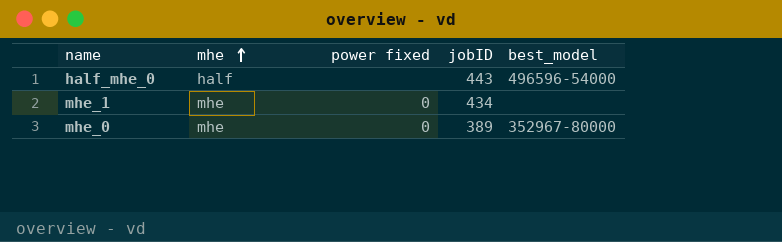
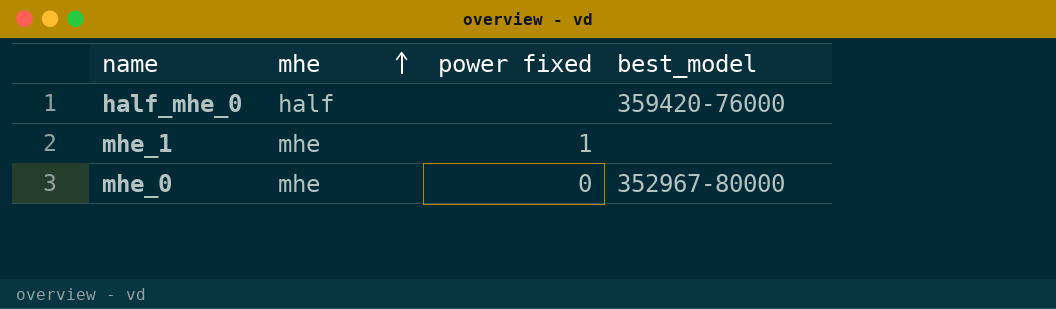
column jobID | position: 4 -> none
half_mhe_0 | best_model: 496596-54000 -> 359420-76000
mhe_1 | power fixed: 0 -> 1

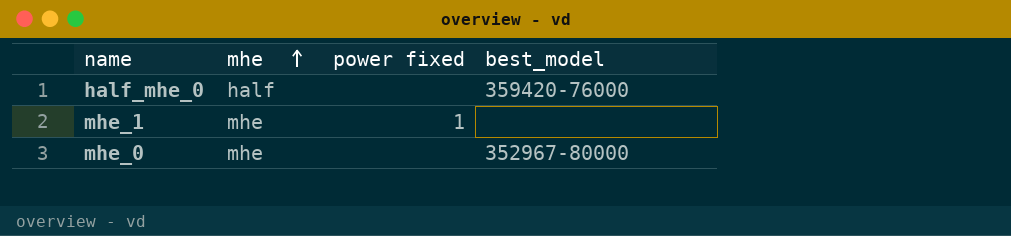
mhe_0 | power fixed: 0 -> none

